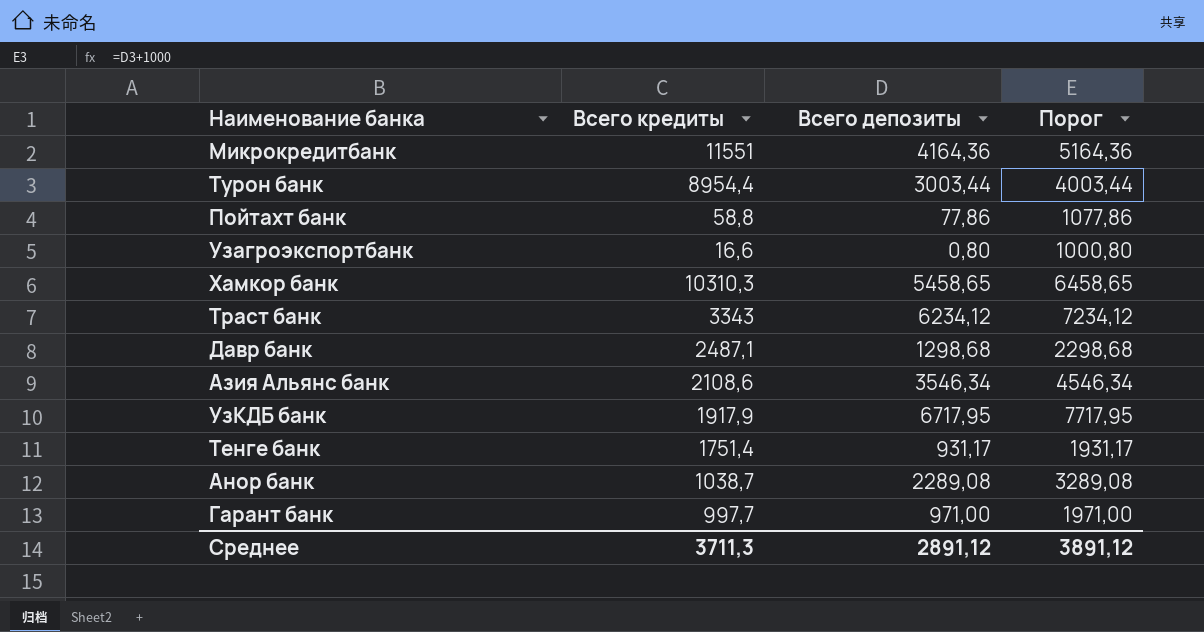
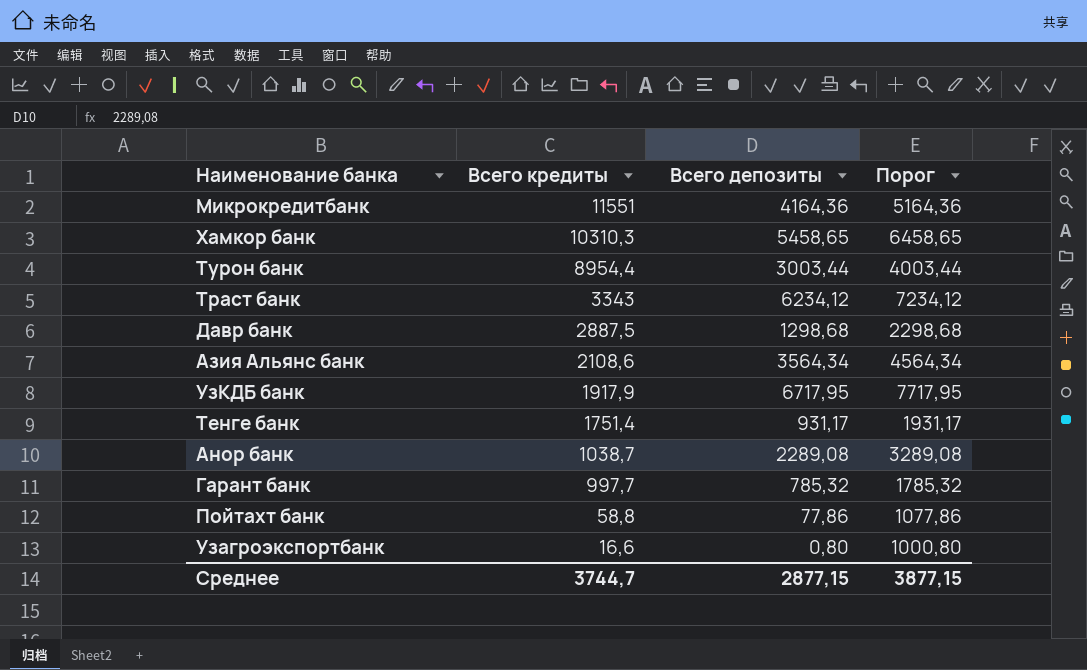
row order: none -> Всего кредиты descending
Давр банк | Всего кредиты: 2487,1 -> 2887,5
Азия Альянс банк | Всего депозиты: 3546,34 -> 3564,34
Азия Альянс банк | Порог: 4546,34 -> 4564,34
Гарант банк | Всего депозиты: 971,00 -> 785,32
Гарант банк | Порог: 1971,00 -> 1785,32
Среднее | Всего кредиты: 3711,3 -> 3744,7
Среднее | Всего депозиты: 2891,12 -> 2877,15
Среднее | Порог: 3891,12 -> 3877,15

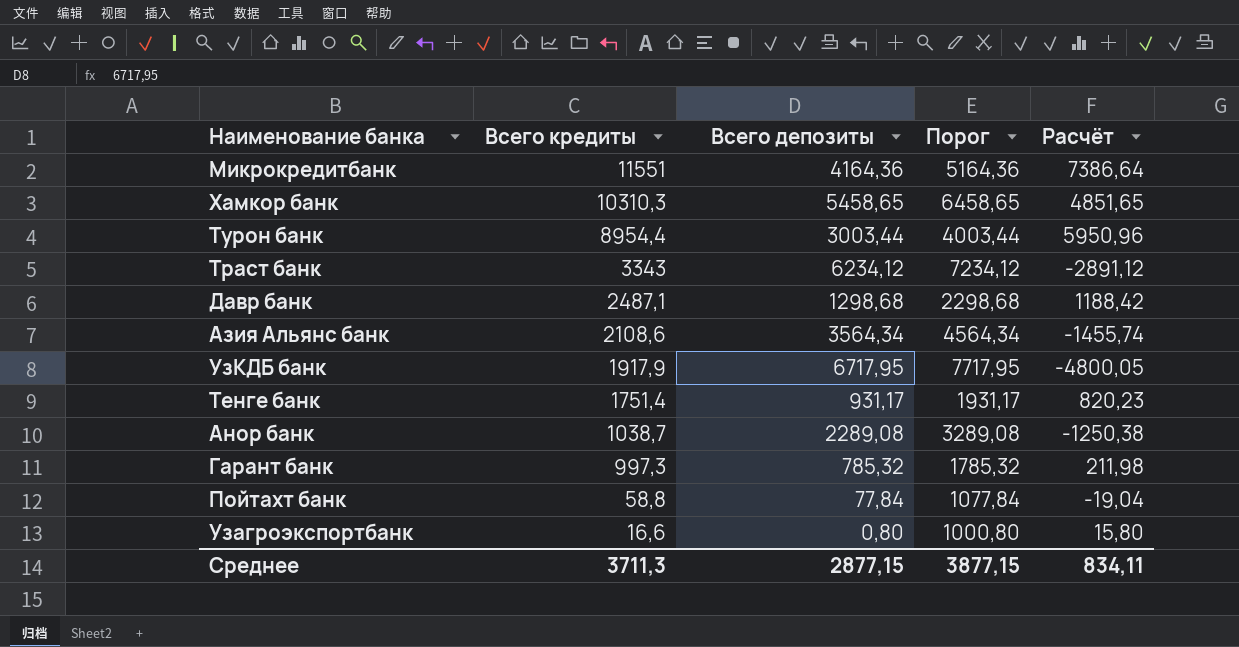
column Расчёт | formula: none -> [Всего кредиты] - [Всего депозиты]
Давр банк | Всего кредиты: 2887,5 -> 2487,1
Гарант банк | Всего кредиты: 997,7 -> 997,3
Пойтахт банк | Всего депозиты: 77,86 -> 77,84
Пойтахт банк | Порог: 1077,86 -> 1077,84
Среднее | Всего кредиты: 3744,7 -> 3711,3

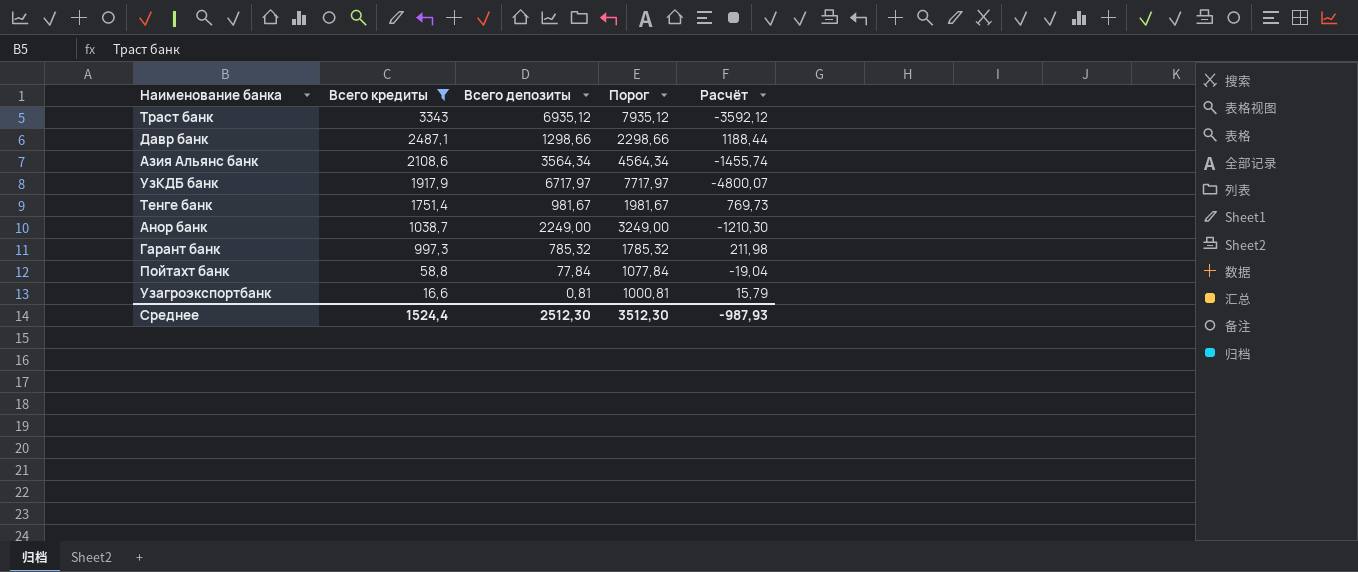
filter: none -> Всего кредиты <= 3343
Траст банк | Всего депозиты: 6234,12 -> 6935,12
Траст банк | Порог: 7234,12 -> 7935,12
Траст банк | Расчёт: -2891,12 -> -3592,12
Давр банк | Всего депозиты: 1298,68 -> 1298,66
Давр банк | Порог: 2298,68 -> 2298,66
Давр банк | Расчёт: 1188,42 -> 1188,44
УзКДБ банк | Всего депозиты: 6717,95 -> 6717,97
УзКДБ банк | Порог: 7717,95 -> 7717,97
УзКДБ банк | Расчёт: -4800,05 -> -4800,07
Тенге банк | Всего депозиты: 931,17 -> 981,67
Тенге банк | Порог: 1931,17 -> 1981,67
Тенге банк | Расчёт: 820,23 -> 769,73
Анор банк | Всего депозиты: 2289,08 -> 2249,00
Анор банк | Порог: 3289,08 -> 3249,00
Анор банк | Расчёт: -1250,38 -> -1210,30
Узагроэкспортбанк | Всего депозиты: 0,80 -> 0,81
Узагроэкспортбанк | Порог: 1000,80 -> 1000,81
Узагроэкспортбанк | Расчёт: 15,80 -> 15,79
Среднее | Всего кредиты: 3711,3 -> 1524,4
Среднее | Всего депозиты: 2877,15 -> 2512,30
Среднее | Порог: 3877,15 -> 3512,30
Среднее | Расчёт: 834,11 -> -987,93

